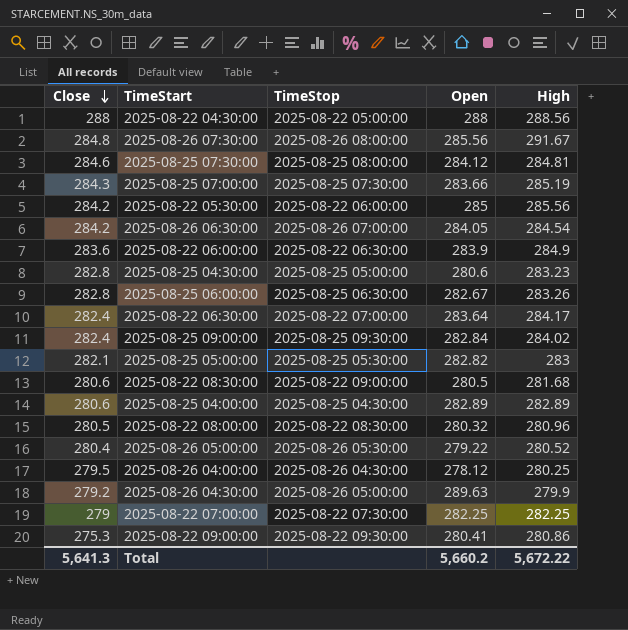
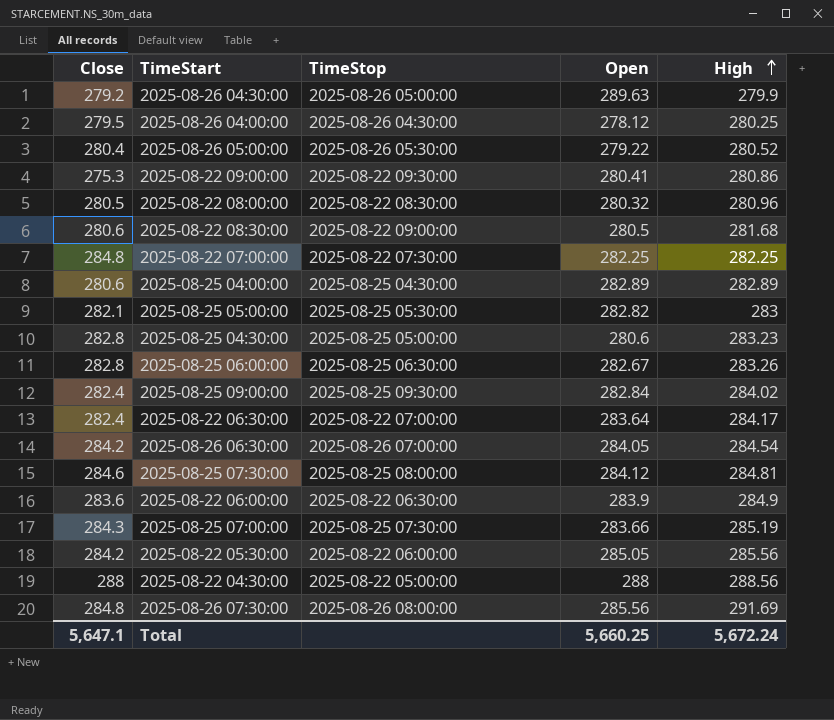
row order: Close descending -> High ascending
2025-08-22 07:00:00 | Close: 279 -> 284.8
2025-08-22 05:30:00 | Open: 285 -> 285.05
2025-08-26 07:30:00 | High: 291.67 -> 291.69
Total | Close: 5,641.3 -> 5,647.1
Total | Open: 5,660.2 -> 5,660.25
Total | High: 5,672.22 -> 5,672.24

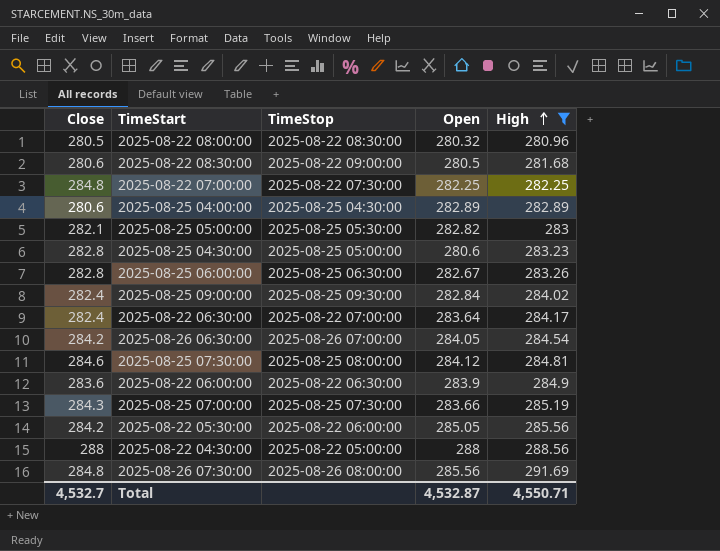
filter: none -> High >= 280.96
Total | Close: 5,647.1 -> 4,532.7
Total | Open: 5,660.25 -> 4,532.87
Total | High: 5,672.24 -> 4,550.71

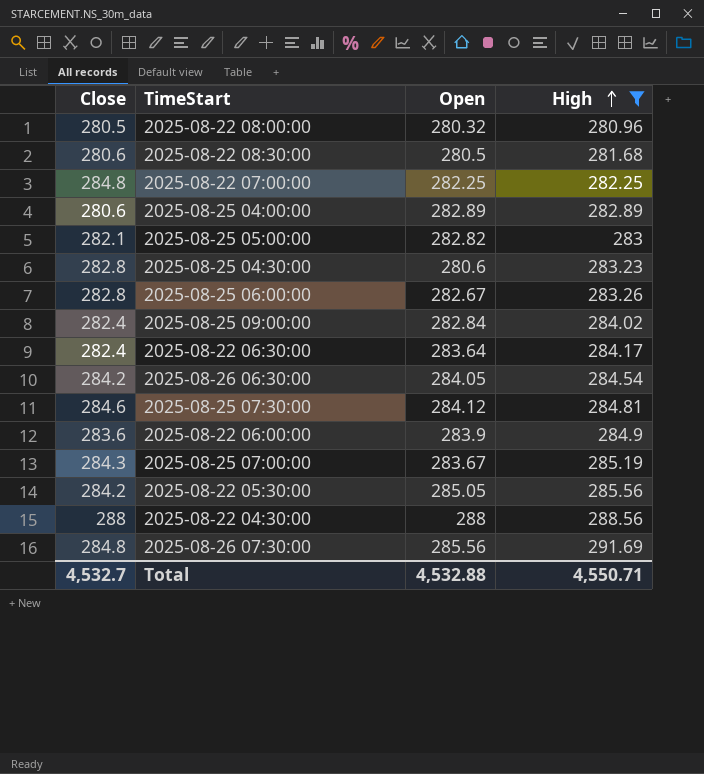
column TimeStop | position: 3 -> none
2025-08-25 07:00:00 | Open: 283.66 -> 283.67
Total | Open: 4,532.87 -> 4,532.88

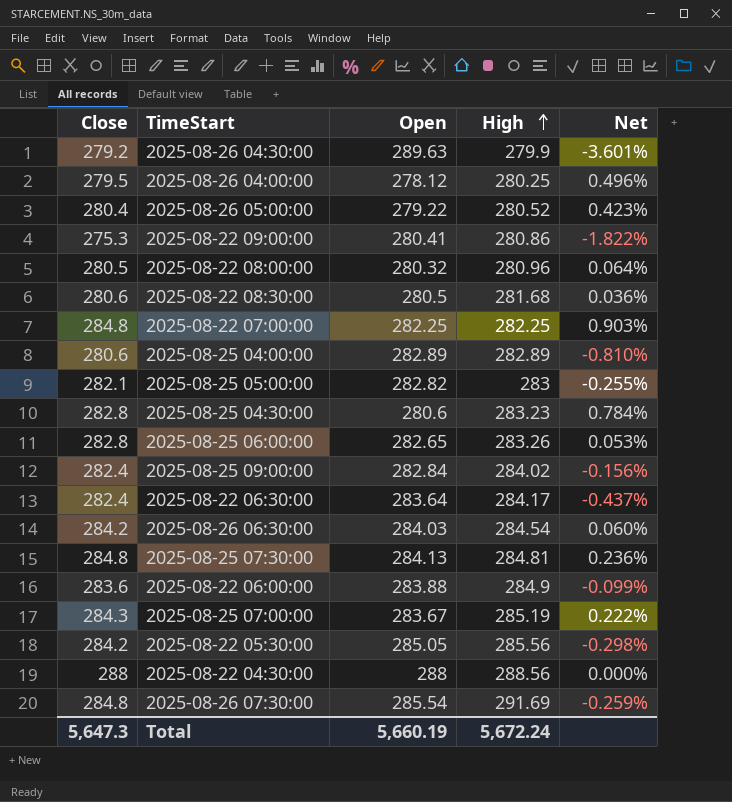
filter: High >= 280.96 -> none
column Net | formula: none -> ([Close] - [Open]) / [Open]
2025-08-25 06:00:00 | Open: 282.67 -> 282.65
2025-08-26 06:30:00 | Open: 284.05 -> 284.03
2025-08-25 07:30:00 | Close: 284.6 -> 284.8
2025-08-25 07:30:00 | Open: 284.12 -> 284.13
2025-08-22 06:00:00 | Open: 283.9 -> 283.88
2025-08-26 07:30:00 | Open: 285.56 -> 285.54
Total | Close: 4,532.7 -> 5,647.3
Total | Open: 4,532.88 -> 5,660.19
Total | High: 4,550.71 -> 5,672.24

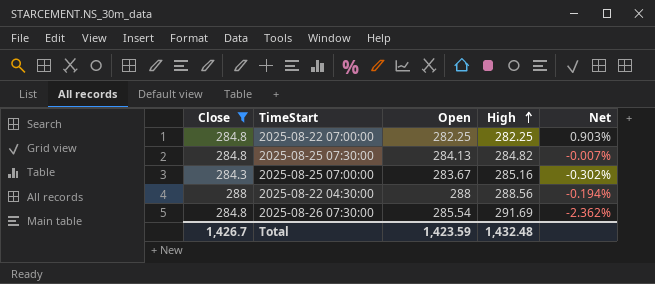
filter: none -> Close >= 284.3
column Net | formula: ([Close] - [Open]) / [Open] -> ([Close] - [High]) / [High]
2025-08-25 07:30:00 | High: 284.81 -> 284.82
2025-08-25 07:00:00 | High: 285.19 -> 285.16
Total | Close: 5,647.3 -> 1,426.7
Total | Open: 5,660.19 -> 1,423.59
Total | High: 5,672.24 -> 1,432.48

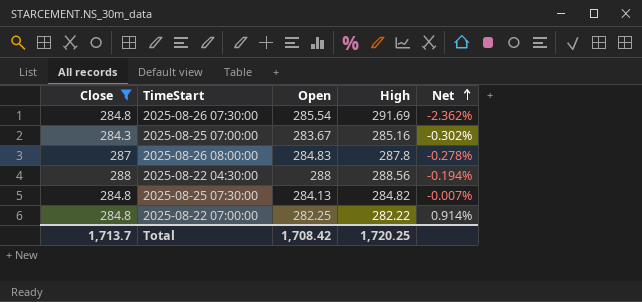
row order: High ascending -> Net ascending
row 2025-08-26 08:00:00: none -> 287 | 284.83 | 287.8 | -0.278%
2025-08-22 07:00:00 | High: 282.25 -> 282.22
2025-08-22 07:00:00 | Net: 0.903% -> 0.914%
Total | Close: 1,426.7 -> 1,713.7
Total | Open: 1,423.59 -> 1,708.42
Total | High: 1,432.48 -> 1,720.25

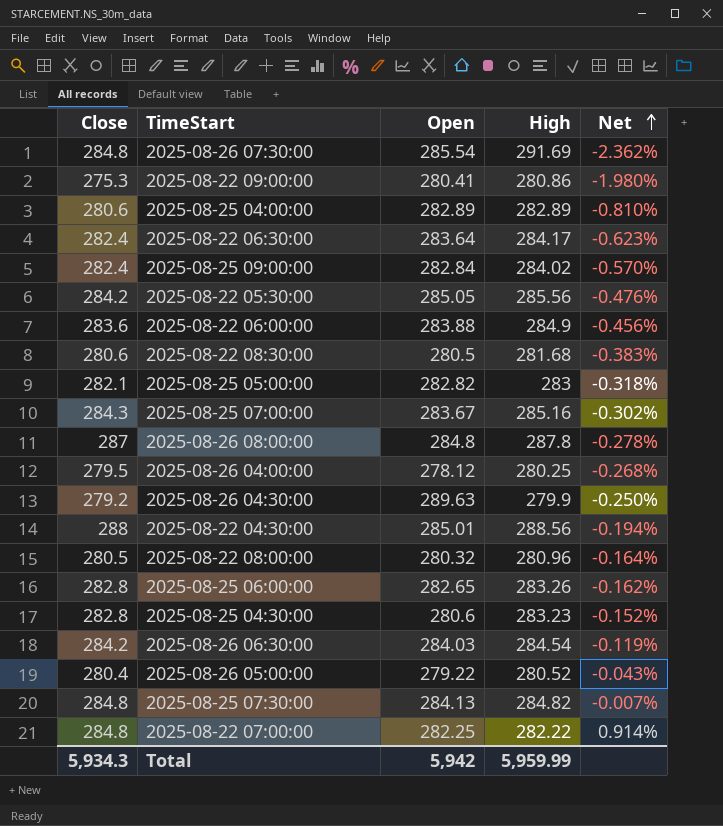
filter: Close >= 284.3 -> none
2025-08-26 08:00:00 | Open: 284.83 -> 284.8
2025-08-22 04:30:00 | Open: 288 -> 285.01
Total | Close: 1,713.7 -> 5,934.3
Total | Open: 1,708.42 -> 5,942
Total | High: 1,720.25 -> 5,959.99

